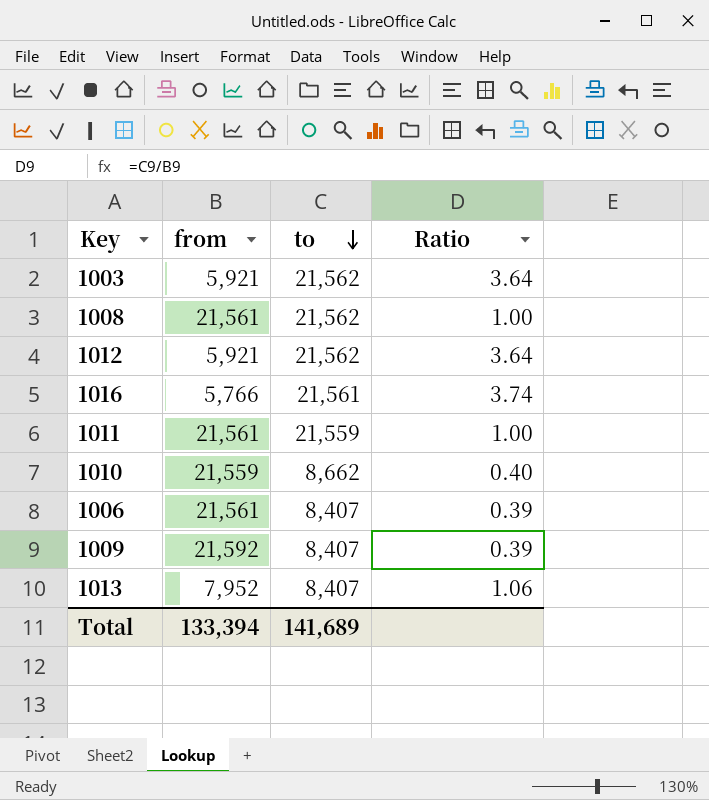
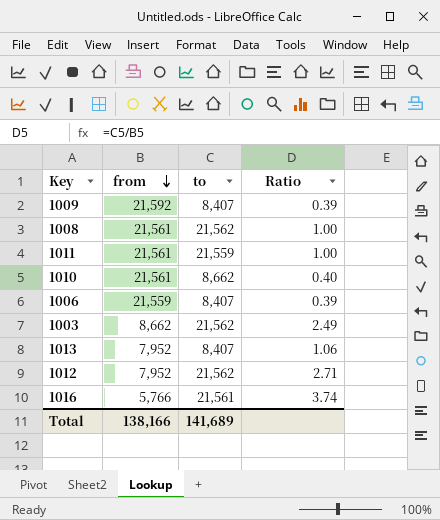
row order: to descending -> from descending
1010 | from: 21,559 -> 21,561
1006 | from: 21,561 -> 21,559
1003 | from: 5,921 -> 8,662
1003 | Ratio: 3.64 -> 2.49
1012 | from: 5,921 -> 7,952
1012 | Ratio: 3.64 -> 2.71
Total | from: 133,394 -> 138,166

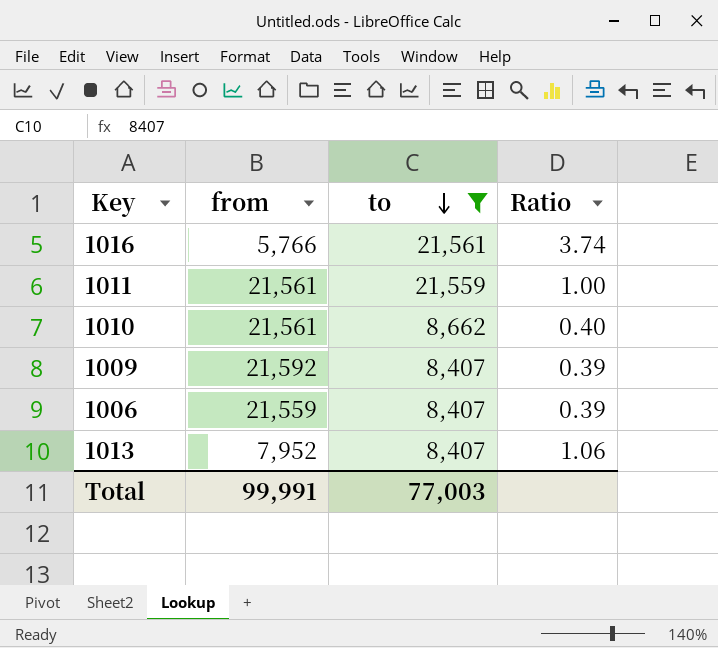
filter: none -> to != 21,562
row order: from descending -> to descending
Total | from: 138,166 -> 99,991
Total | to: 141,689 -> 77,003

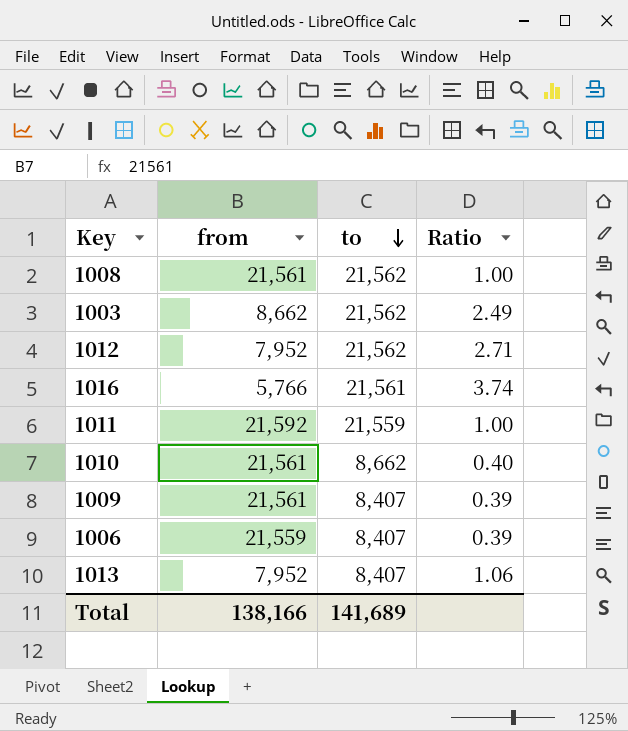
filter: to != 21,562 -> none
1011 | from: 21,561 -> 21,592
1009 | from: 21,592 -> 21,561
Total | from: 99,991 -> 138,166
Total | to: 77,003 -> 141,689

